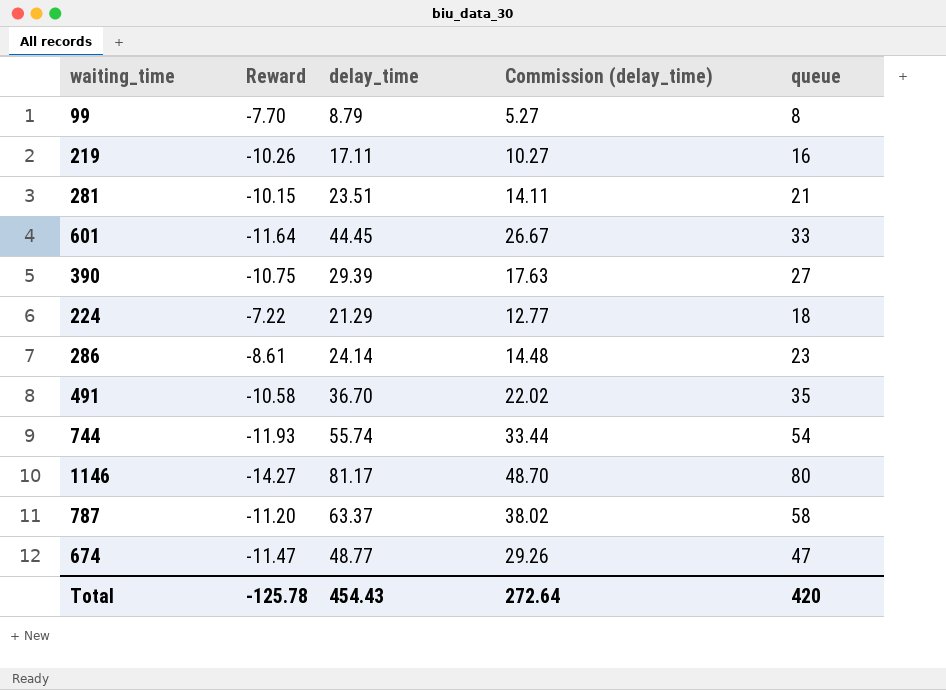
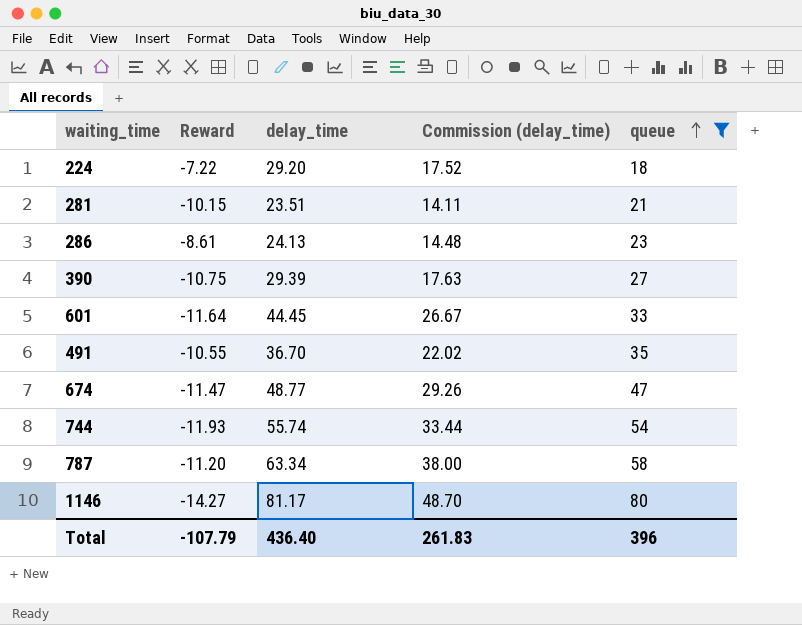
filter: none -> queue >= 18
row order: none -> queue ascending
224 | delay_time: 21.29 -> 29.20
224 | Commission (delay_time): 12.77 -> 17.52
286 | delay_time: 24.14 -> 24.13
491 | Reward: -10.58 -> -10.55
787 | delay_time: 63.37 -> 63.34
787 | Commission (delay_time): 38.02 -> 38.00
Total | Reward: -125.78 -> -107.79
Total | delay_time: 454.43 -> 436.40
Total | Commission (delay_time): 272.64 -> 261.83
Total | queue: 420 -> 396

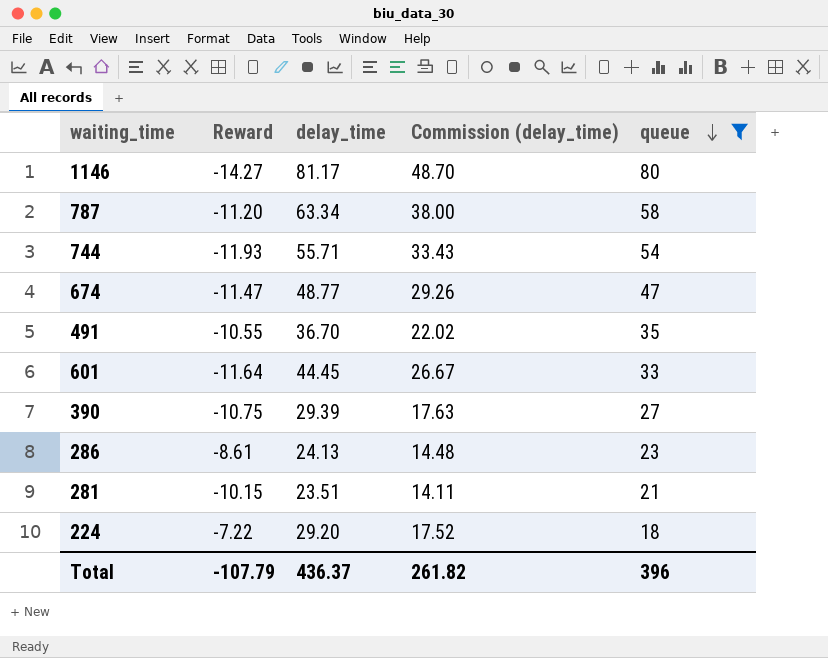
row order: queue ascending -> queue descending
744 | delay_time: 55.74 -> 55.71
744 | Commission (delay_time): 33.44 -> 33.43
Total | delay_time: 436.40 -> 436.37
Total | Commission (delay_time): 261.83 -> 261.82

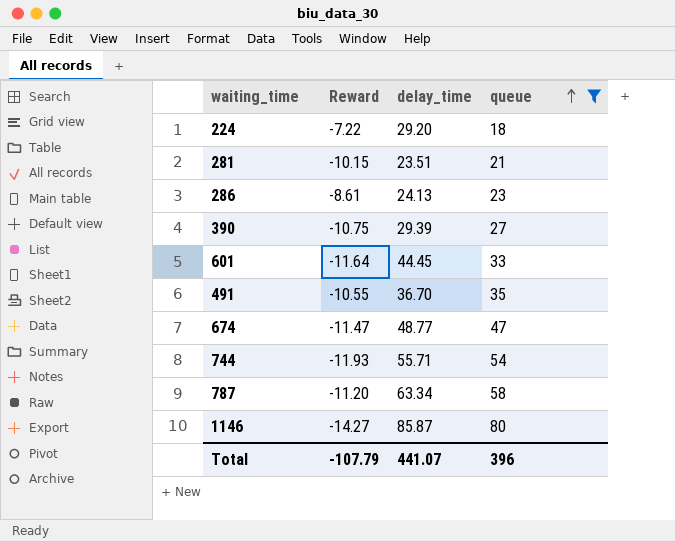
row order: queue descending -> queue ascending
column Commission (delay_time) | formula: [delay_time] * 0.6 -> none
1146 | delay_time: 81.17 -> 85.87
Total | delay_time: 436.37 -> 441.07

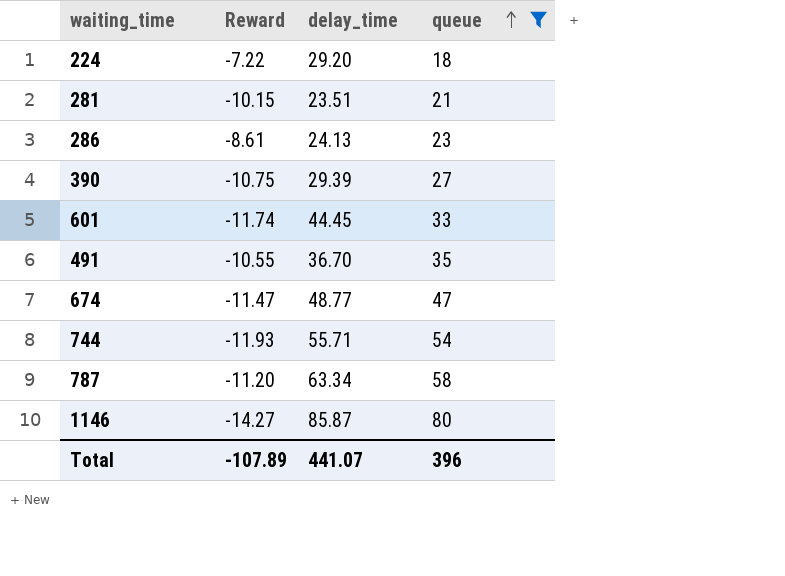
601 | Reward: -11.64 -> -11.74
Total | Reward: -107.79 -> -107.89

